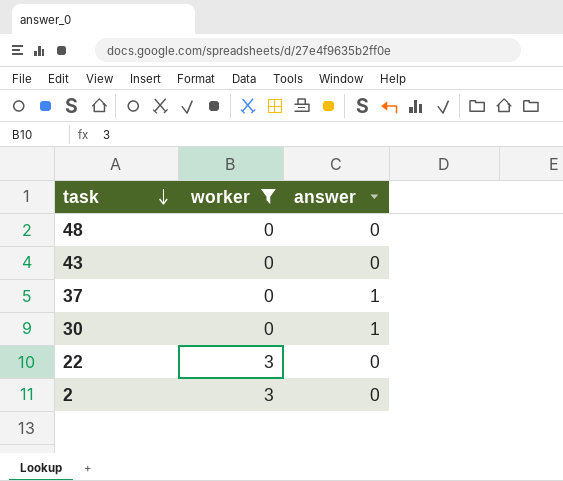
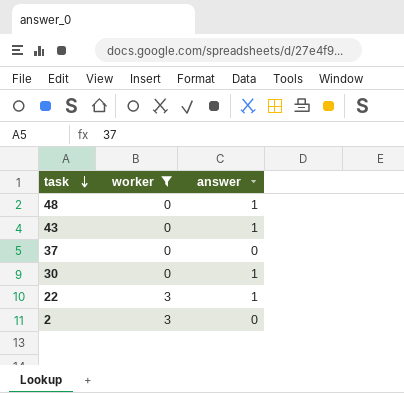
48 | answer: 0 -> 1
43 | answer: 0 -> 1
37 | answer: 1 -> 0
22 | answer: 0 -> 1

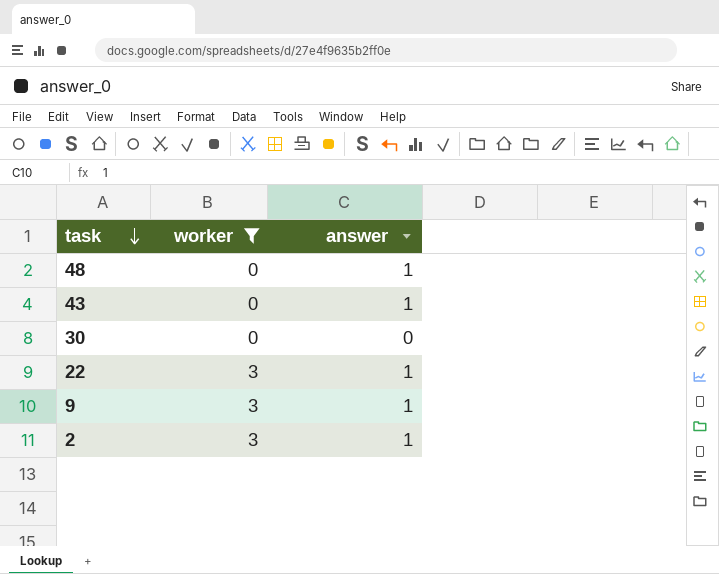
row 37: 0 | 0 -> none
30 | answer: 1 -> 0
row 9: none -> 3 | 1
2 | answer: 0 -> 1

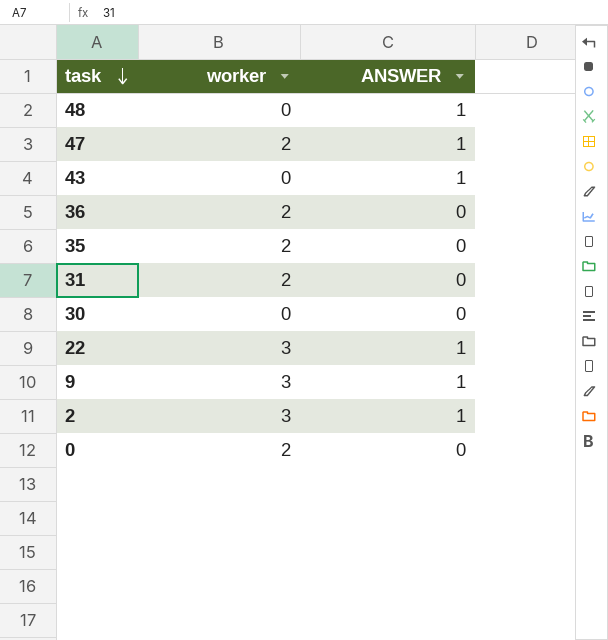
filter: worker != 2 -> none
column name: answer -> ANSWER

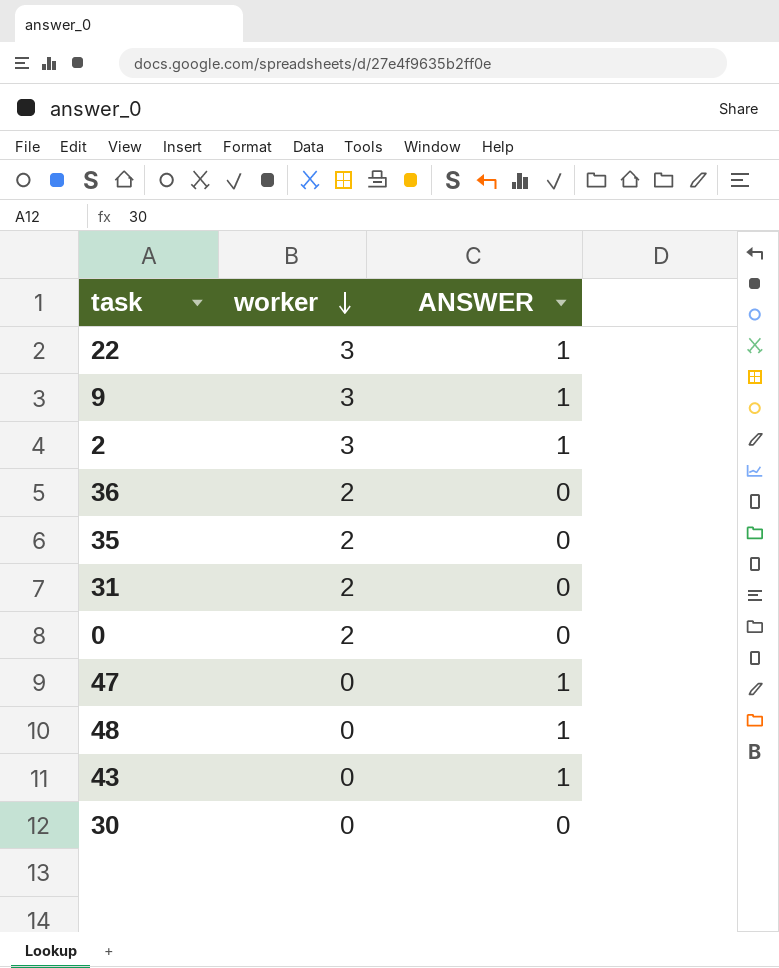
row order: task descending -> worker descending
47 | worker: 2 -> 0

